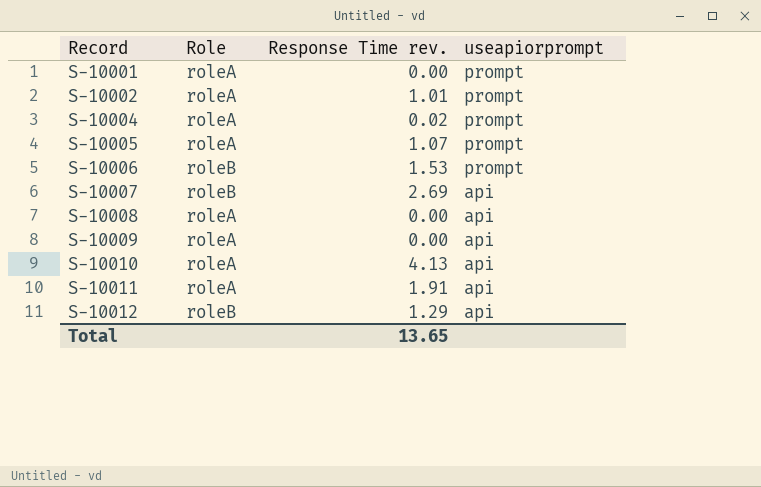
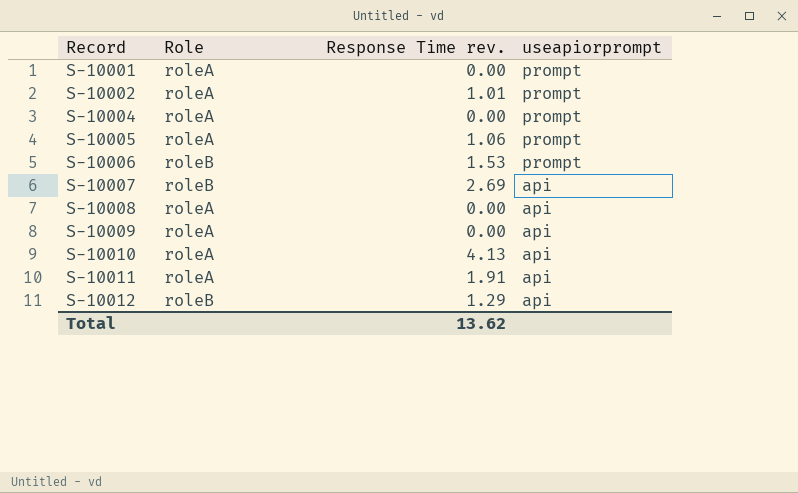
S-10004 | Response Time rev.: 0.02 -> 0.00
S-10005 | Response Time rev.: 1.07 -> 1.06
Total | Response Time rev.: 13.65 -> 13.62

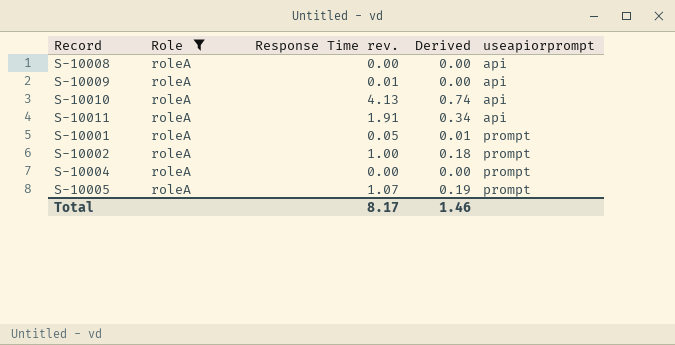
filter: none -> Role = roleA
row order: Record ascending -> useapiorprompt ascending
column Derived | formula: none -> [Response Time rev.] * 0.18
S-10009 | Response Time rev.: 0.00 -> 0.01
S-10001 | Response Time rev.: 0.00 -> 0.05
S-10002 | Response Time rev.: 1.01 -> 1.00
S-10005 | Response Time rev.: 1.06 -> 1.07
Total | Response Time rev.: 13.62 -> 8.17

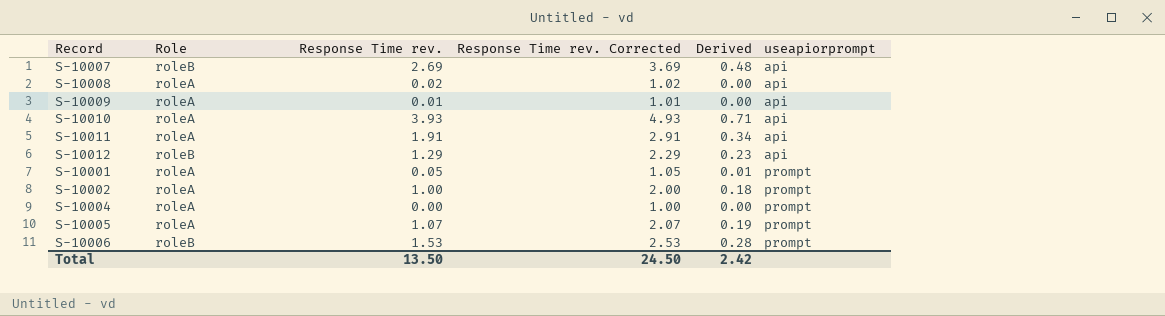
filter: Role = roleA -> none
column Response Time rev. Corrected | formula: none -> [Response Time rev.] + 1
S-10008 | Response Time rev.: 0.00 -> 0.02
S-10010 | Response Time rev.: 4.13 -> 3.93
S-10010 | Derived: 0.74 -> 0.71
Total | Response Time rev.: 8.17 -> 13.50
Total | Derived: 1.46 -> 2.42

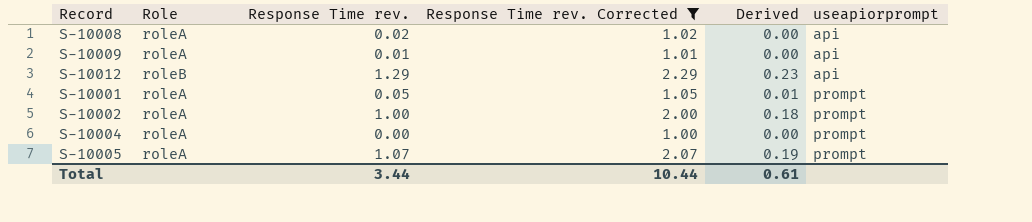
filter: none -> Response Time rev. Corrected <= 2.29
Total | Response Time rev.: 13.50 -> 3.44
Total | Response Time rev. Corrected: 24.50 -> 10.44
Total | Derived: 2.42 -> 0.61

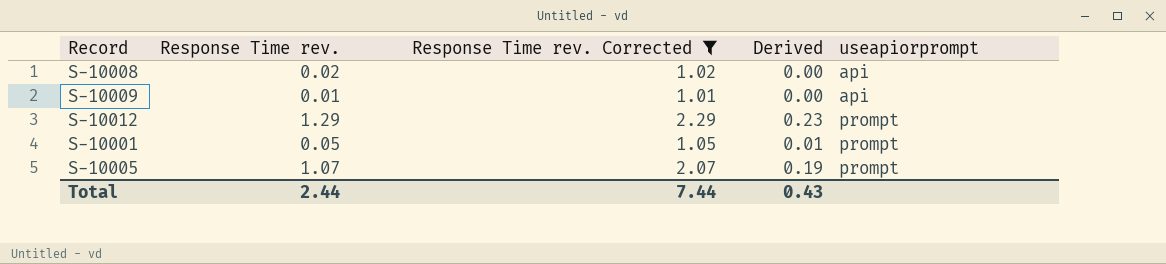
column Role | position: 2 -> none
row S-10002: roleA | 1.00 | 2.00 | 0.18 | prompt -> none
row S-10004: roleA | 0.00 | 1.00 | 0.00 | prompt -> none
S-10012 | useapiorprompt: api -> prompt
Total | Response Time rev.: 3.44 -> 2.44
Total | Response Time rev. Corrected: 10.44 -> 7.44
Total | Derived: 0.61 -> 0.43

